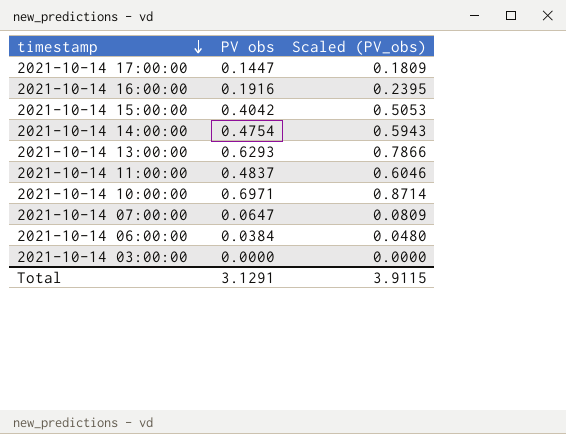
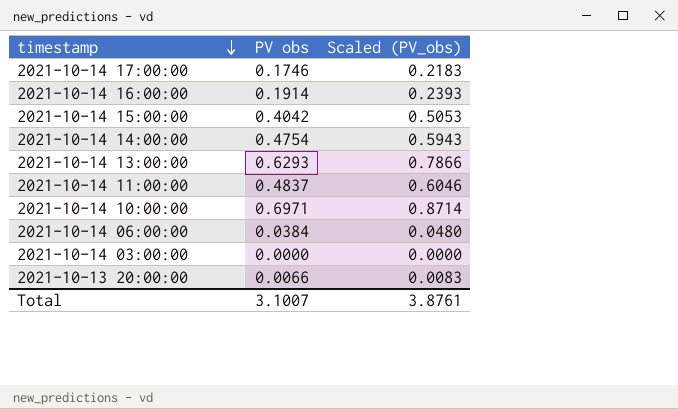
row 2021-10-14 07:00:00: 0.0647 | 0.0809 -> none
2021-10-14 17:00:00 | PV obs: 0.1447 -> 0.1746
2021-10-14 17:00:00 | Scaled (PV_obs): 0.1809 -> 0.2183
2021-10-14 16:00:00 | PV obs: 0.1916 -> 0.1914
2021-10-14 16:00:00 | Scaled (PV_obs): 0.2395 -> 0.2393
row 2021-10-13 20:00:00: none -> 0.0066 | 0.0083
Total | PV obs: 3.1291 -> 3.1007
Total | Scaled (PV_obs): 3.9115 -> 3.8761

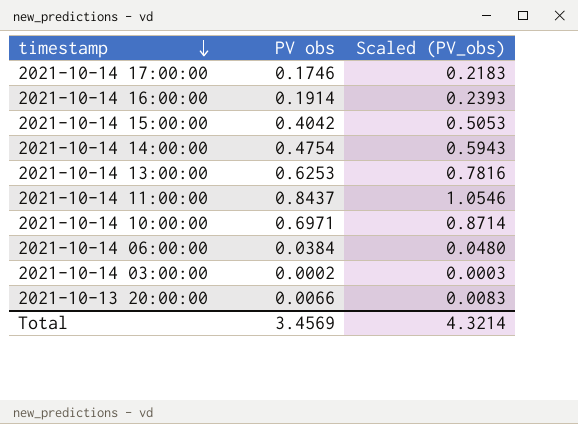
2021-10-14 13:00:00 | PV obs: 0.6293 -> 0.6253
2021-10-14 13:00:00 | Scaled (PV_obs): 0.7866 -> 0.7816
2021-10-14 11:00:00 | PV obs: 0.4837 -> 0.8437
2021-10-14 11:00:00 | Scaled (PV_obs): 0.6046 -> 1.0546
2021-10-14 03:00:00 | PV obs: 0.0000 -> 0.0002
2021-10-14 03:00:00 | Scaled (PV_obs): 0.0000 -> 0.0003
Total | PV obs: 3.1007 -> 3.4569
Total | Scaled (PV_obs): 3.8761 -> 4.3214

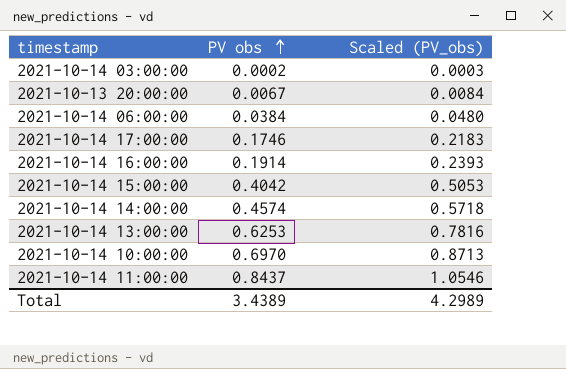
row order: timestamp descending -> PV obs ascending
2021-10-13 20:00:00 | PV obs: 0.0066 -> 0.0067
2021-10-13 20:00:00 | Scaled (PV_obs): 0.0083 -> 0.0084
2021-10-14 14:00:00 | PV obs: 0.4754 -> 0.4574
2021-10-14 14:00:00 | Scaled (PV_obs): 0.5943 -> 0.5718
2021-10-14 10:00:00 | PV obs: 0.6971 -> 0.6970
2021-10-14 10:00:00 | Scaled (PV_obs): 0.8714 -> 0.8713
Total | PV obs: 3.4569 -> 3.4389
Total | Scaled (PV_obs): 4.3214 -> 4.2989

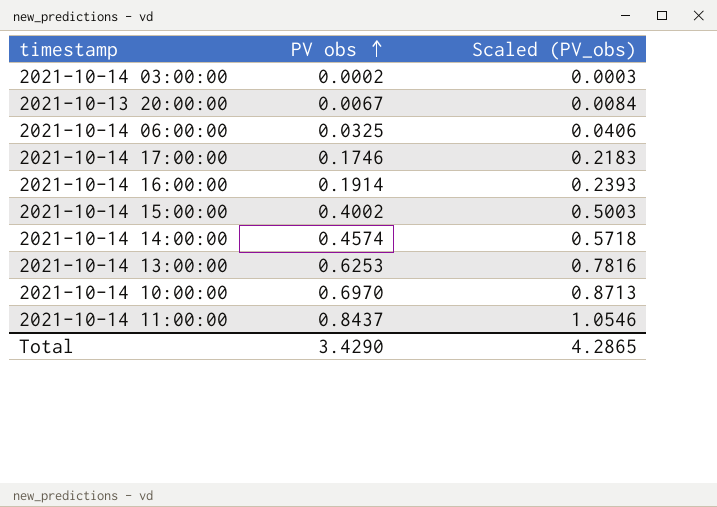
2021-10-14 06:00:00 | PV obs: 0.0384 -> 0.0325
2021-10-14 06:00:00 | Scaled (PV_obs): 0.0480 -> 0.0406
2021-10-14 15:00:00 | PV obs: 0.4042 -> 0.4002
2021-10-14 15:00:00 | Scaled (PV_obs): 0.5053 -> 0.5003
Total | PV obs: 3.4389 -> 3.4290
Total | Scaled (PV_obs): 4.2989 -> 4.2865

